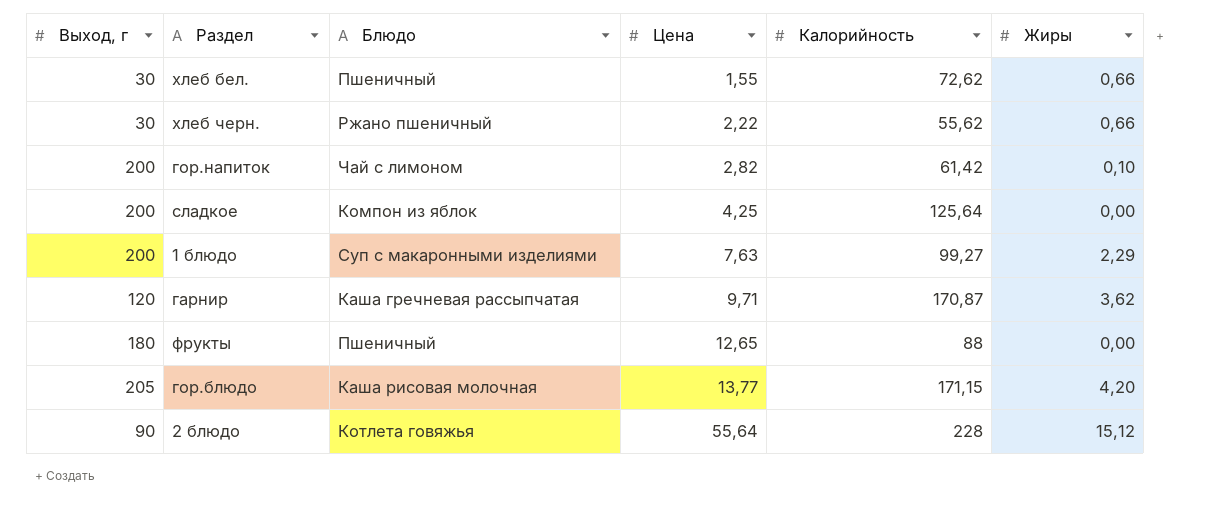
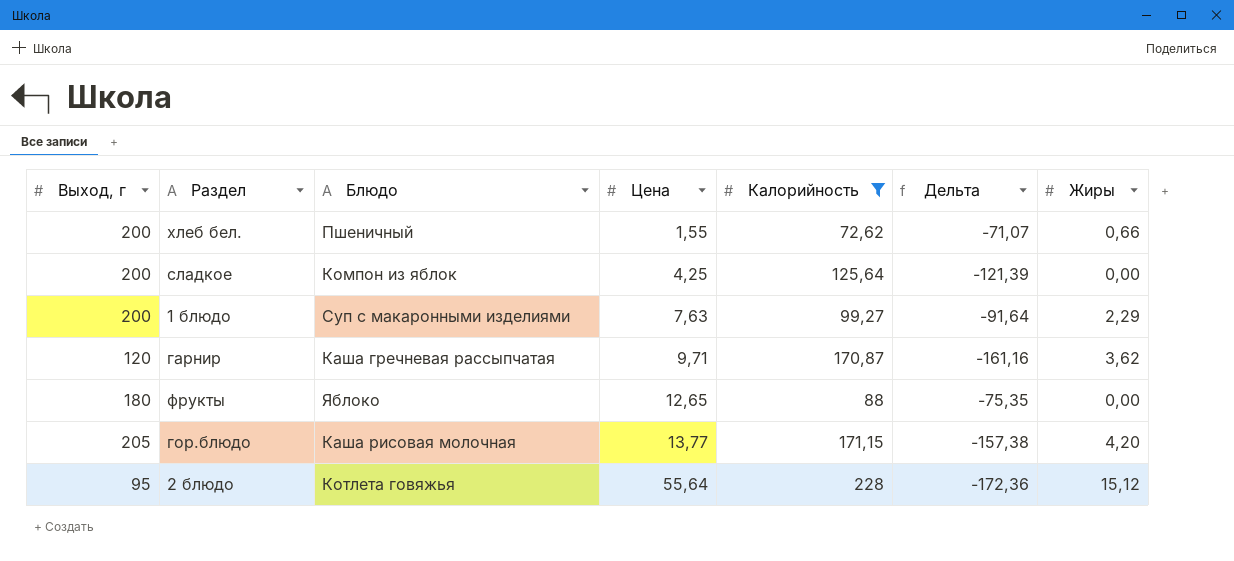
filter: none -> Калорийность >= 72,62
column Дельта | formula: none -> [Цена] - [Калорийность]
хлеб бел. | Выход, г: 30 -> 200
фрукты | Блюдо: Пшеничный -> Яблоко
2 блюдо | Выход, г: 90 -> 95

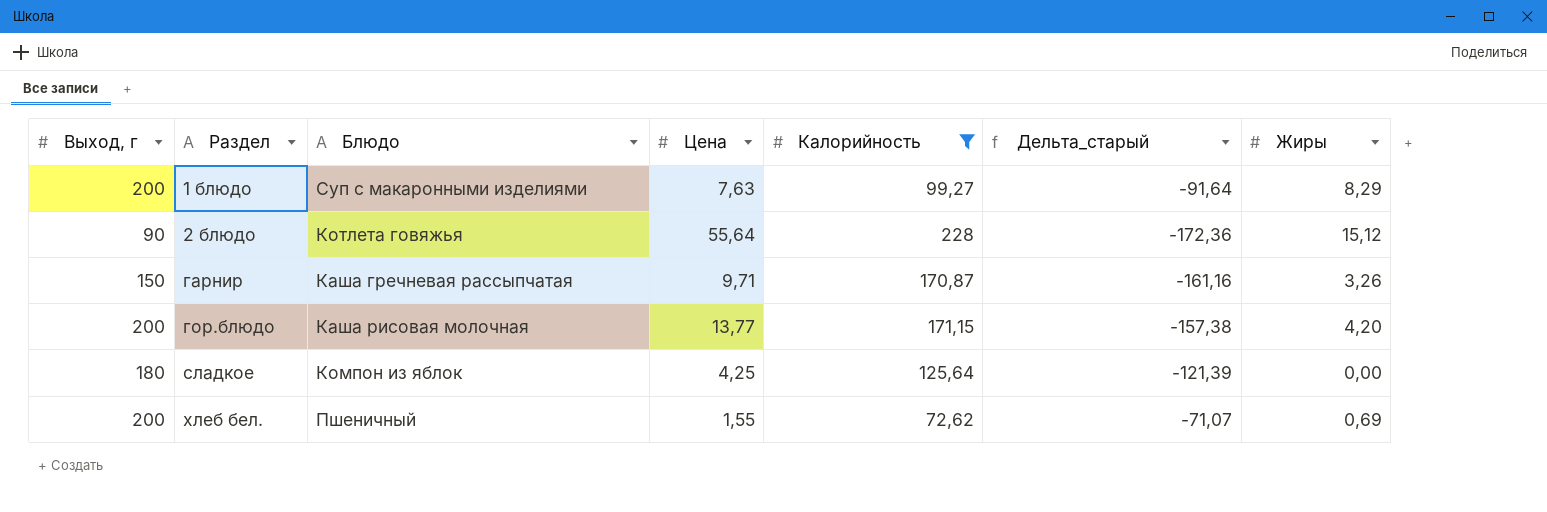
row order: Цена ascending -> Раздел ascending
column name: Дельта -> Дельта_старый
row фрукты: 180 | Яблоко | 12,65 | 88 | -75,35 | 0,00 -> none
1 блюдо | Жиры: 2,29 -> 8,29
2 блюдо | Выход, г: 95 -> 90
гарнир | Выход, г: 120 -> 150
гарнир | Жиры: 3,62 -> 3,26
гор.блюдо | Выход, г: 205 -> 200
сладкое | Выход, г: 200 -> 180
хлеб бел. | Жиры: 0,66 -> 0,69

